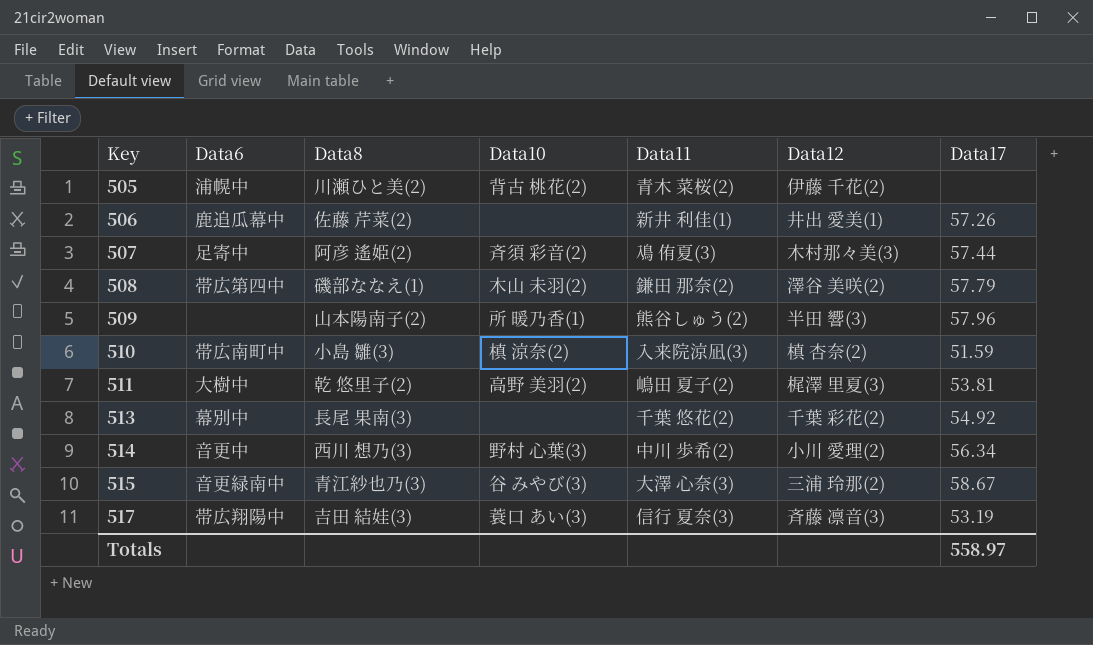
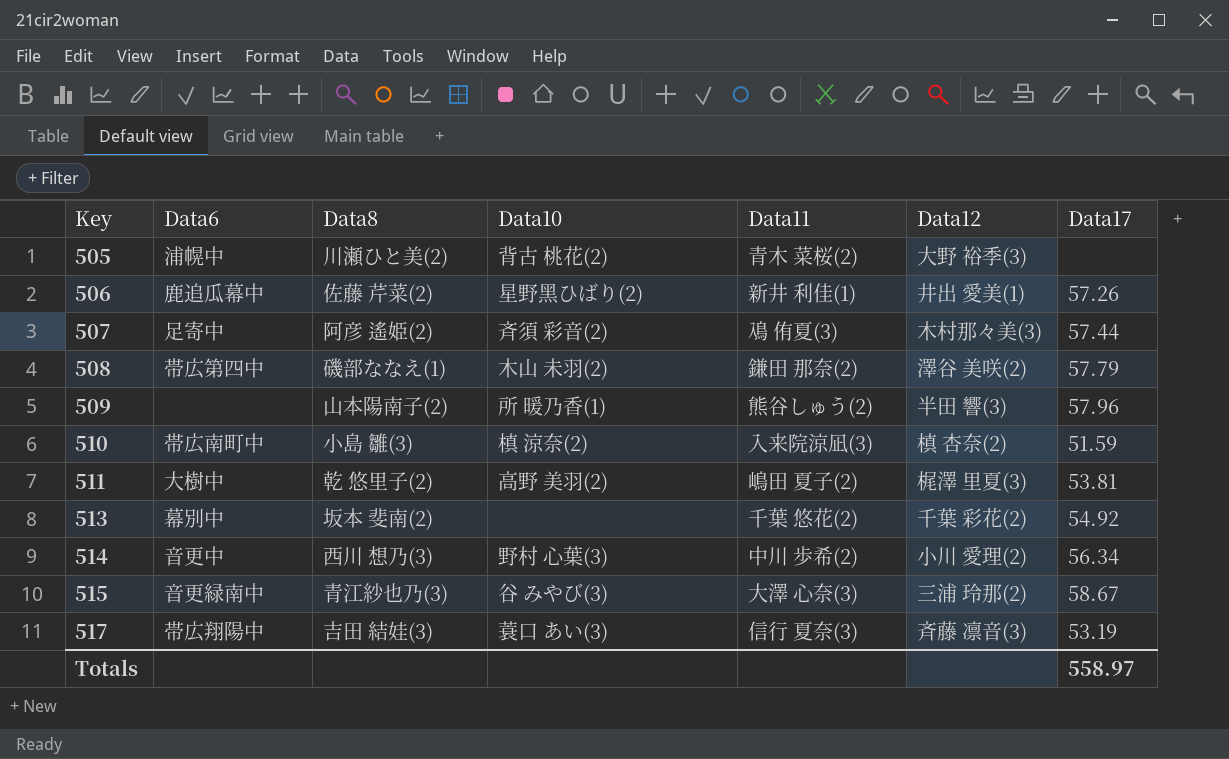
505 | Data12: 伊藤 千花(2) -> 大野 裕季(3)
506 | Data10: none -> 星野黑ひばり(2)
513 | Data8: 長尾 果南(3) -> 坂本 斐南(2)

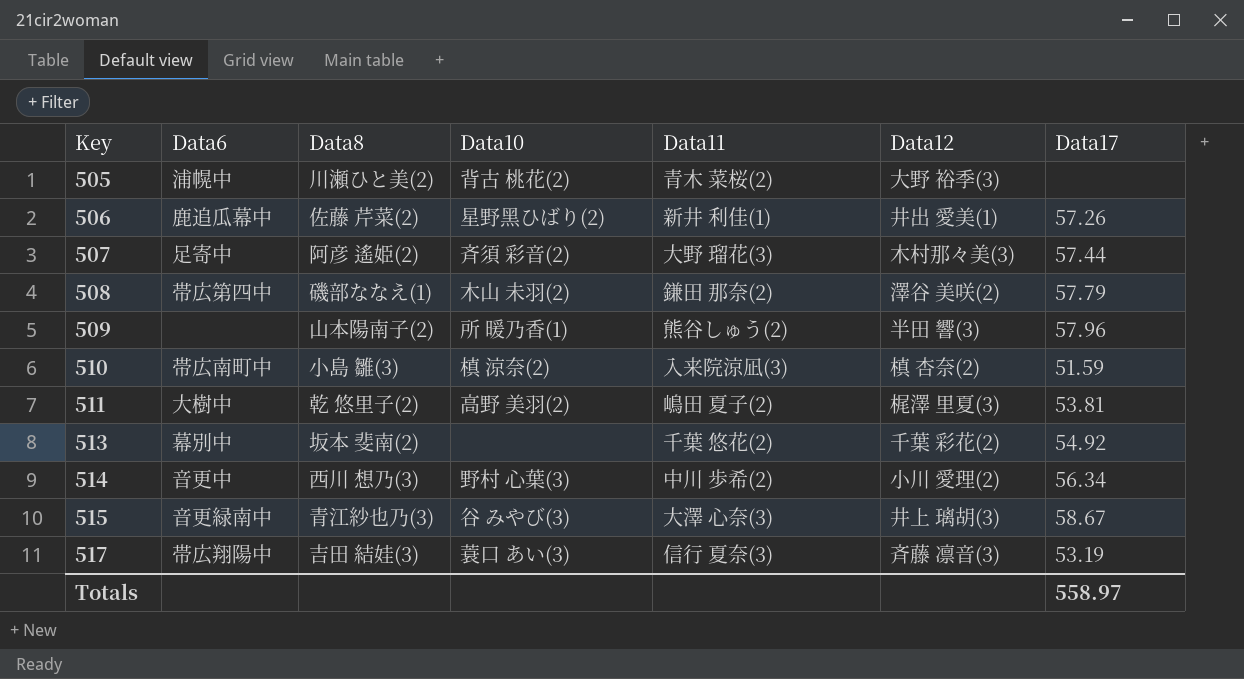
507 | Data11: 鳰 侑夏(3) -> 大野 瑠花(3)
515 | Data12: 三浦 玲那(2) -> 井上 璃胡(3)

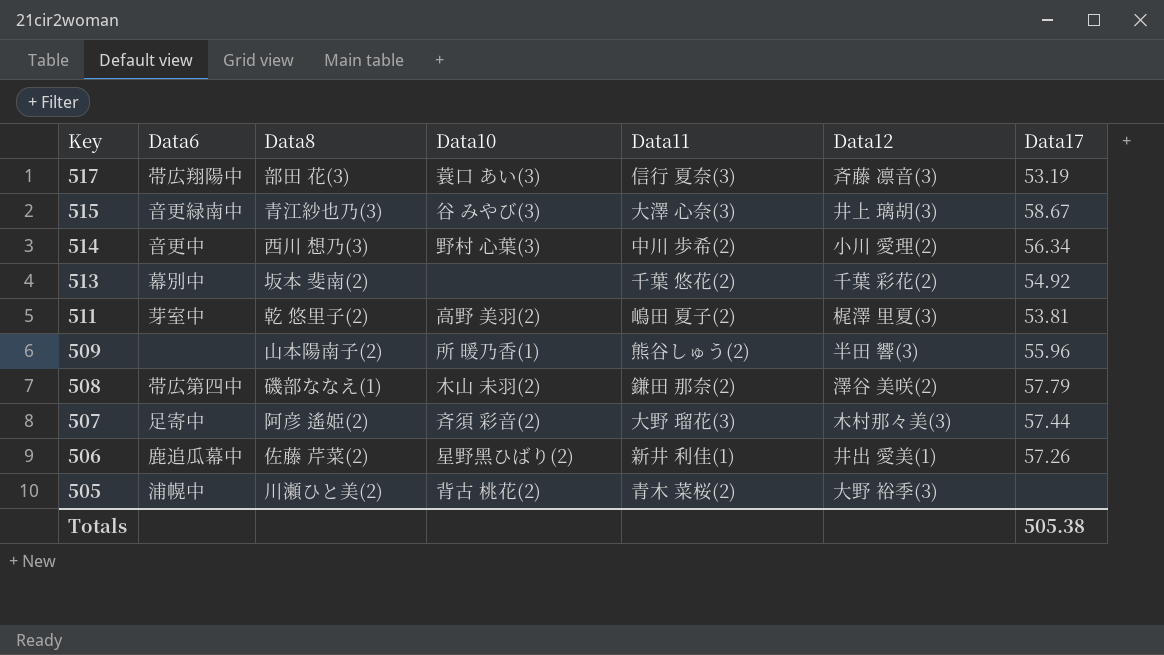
row order: Key ascending -> Key descending
row 510: 帯広南町中 | 小島 雛(3) | 槙 涼奈(2) | 入来院涼凪(3) | 槙 杏奈(2) | 51.59 -> none
517 | Data8: 吉田 結娃(3) -> 部田 花(3)
511 | Data6: 大樹中 -> 芽室中
509 | Data17: 57.96 -> 55.96
Totals | Data17: 558.97 -> 505.38

